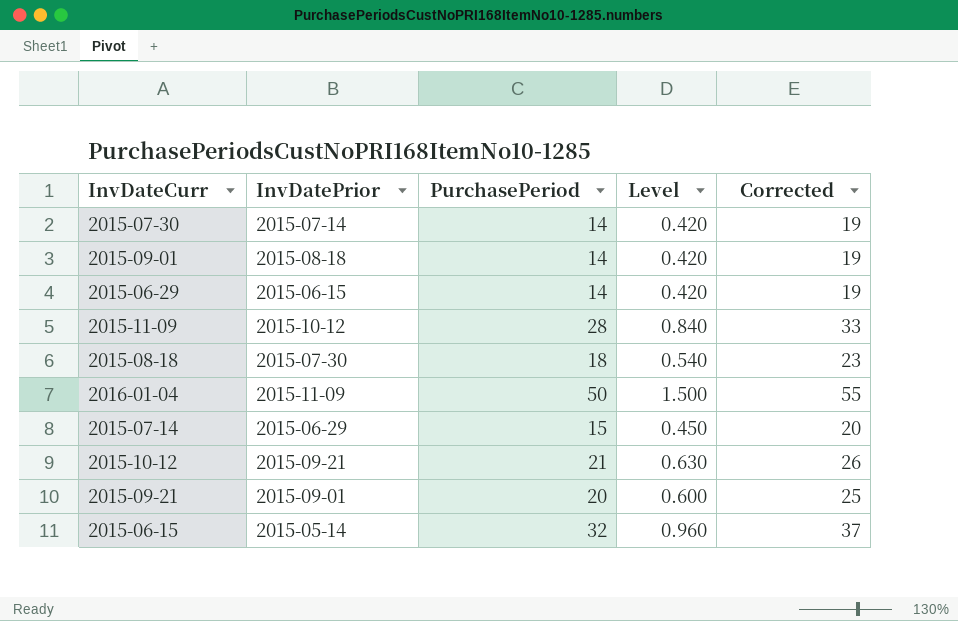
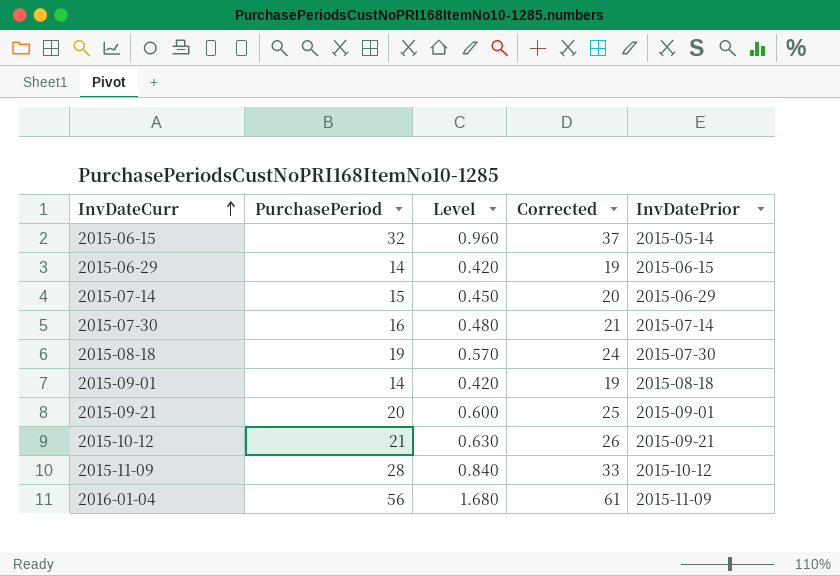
row order: none -> InvDateCurr ascending
column InvDatePrior | position: 2 -> 5
2015-07-30 | PurchasePeriod: 14 -> 16
2015-07-30 | Level: 0.420 -> 0.480
2015-07-30 | Corrected: 19 -> 21
2015-08-18 | PurchasePeriod: 18 -> 19
2015-08-18 | Level: 0.540 -> 0.570
2015-08-18 | Corrected: 23 -> 24
2016-01-04 | PurchasePeriod: 50 -> 56
2016-01-04 | Level: 1.500 -> 1.680
2016-01-04 | Corrected: 55 -> 61

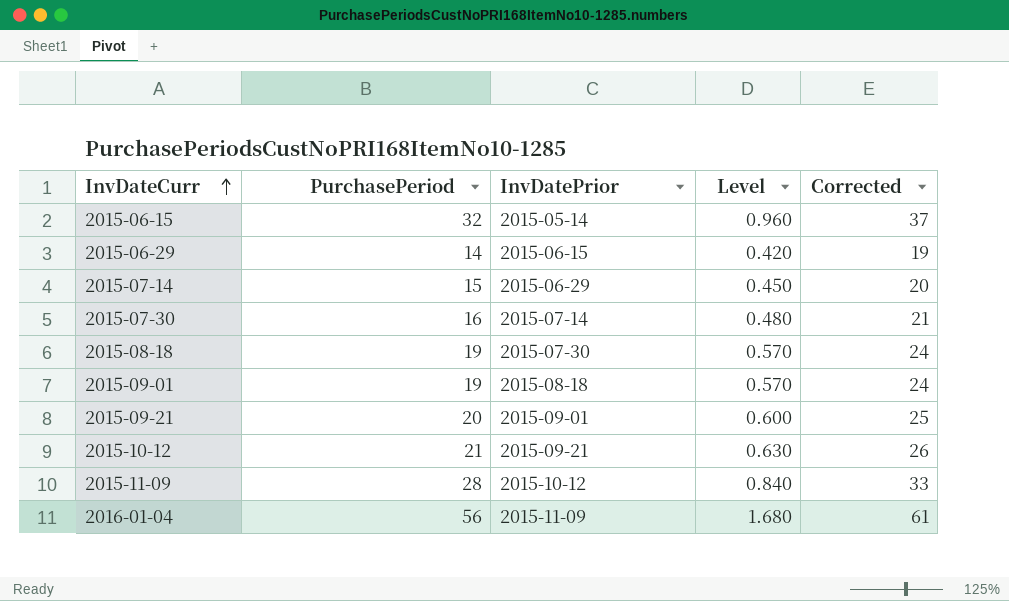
column InvDatePrior | position: 5 -> 3
2015-09-01 | PurchasePeriod: 14 -> 19
2015-09-01 | Level: 0.420 -> 0.570
2015-09-01 | Corrected: 19 -> 24

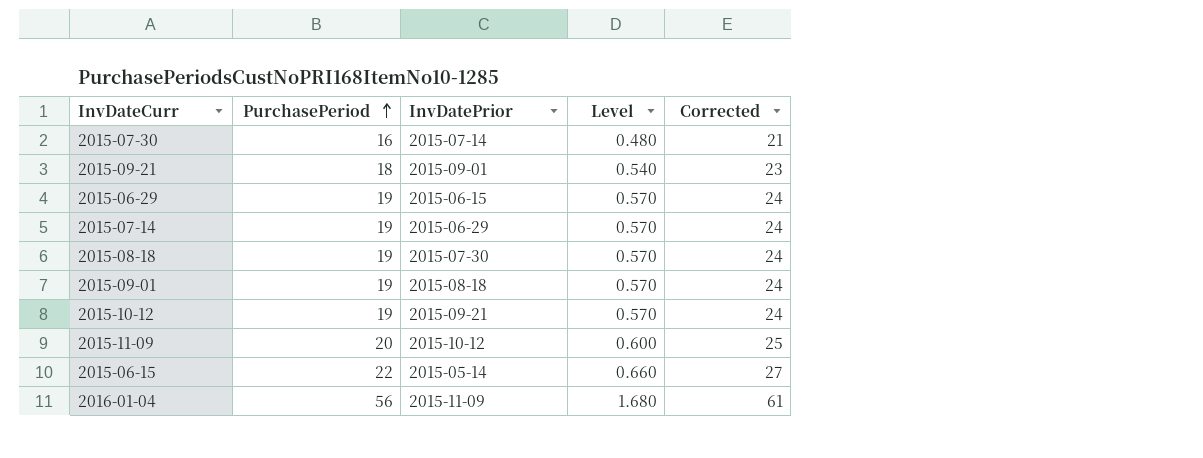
row order: InvDateCurr ascending -> PurchasePeriod ascending
2015-09-21 | PurchasePeriod: 20 -> 18
2015-09-21 | Level: 0.600 -> 0.540
2015-09-21 | Corrected: 25 -> 23
2015-06-29 | PurchasePeriod: 14 -> 19
2015-06-29 | Level: 0.420 -> 0.570
2015-06-29 | Corrected: 19 -> 24
2015-07-14 | PurchasePeriod: 15 -> 19
2015-07-14 | Level: 0.450 -> 0.570
2015-07-14 | Corrected: 20 -> 24
2015-10-12 | PurchasePeriod: 21 -> 19
2015-10-12 | Level: 0.630 -> 0.570
2015-10-12 | Corrected: 26 -> 24
2015-11-09 | PurchasePeriod: 28 -> 20
2015-11-09 | Level: 0.840 -> 0.600
2015-11-09 | Corrected: 33 -> 25
2015-06-15 | PurchasePeriod: 32 -> 22
2015-06-15 | Level: 0.960 -> 0.660
2015-06-15 | Corrected: 37 -> 27

